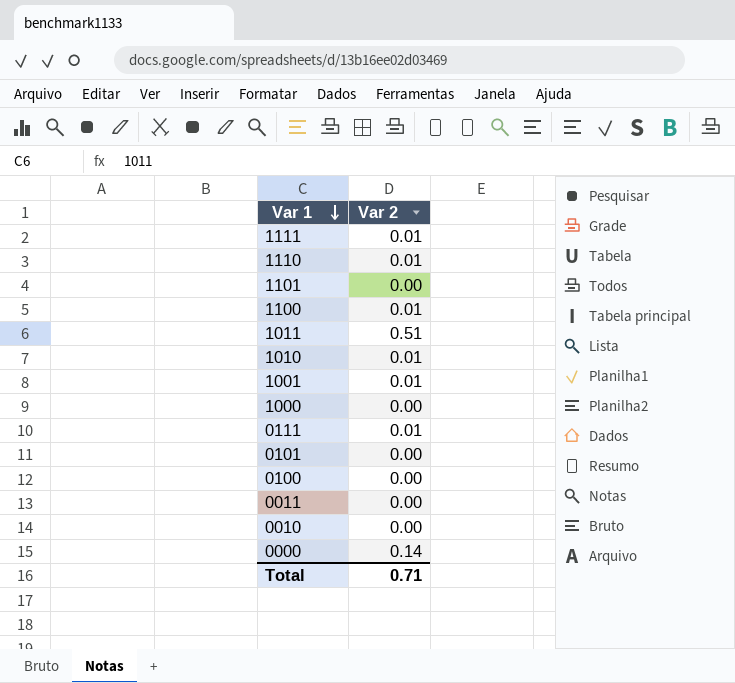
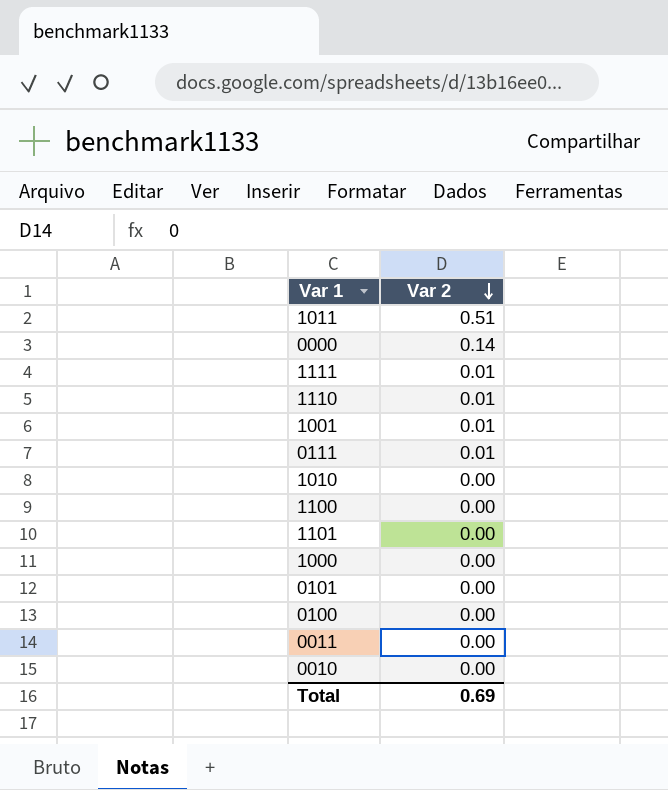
row order: Var 1 descending -> Var 2 descending
1010 | Var 2: 0.01 -> 0.00
1100 | Var 2: 0.01 -> 0.00
Total | Var 2: 0.71 -> 0.69

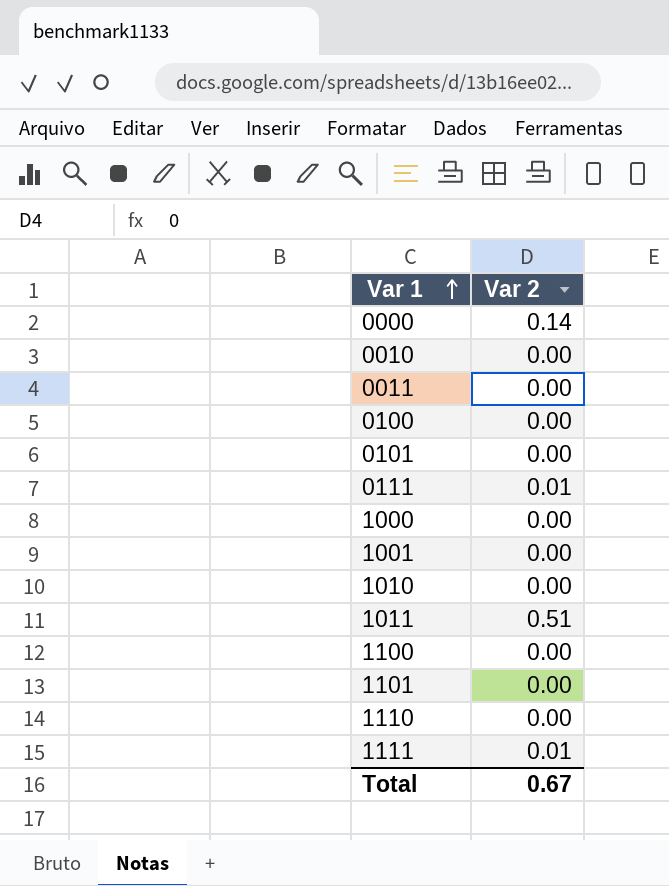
row order: Var 2 descending -> Var 1 ascending
1001 | Var 2: 0.01 -> 0.00
1110 | Var 2: 0.01 -> 0.00
Total | Var 2: 0.69 -> 0.67

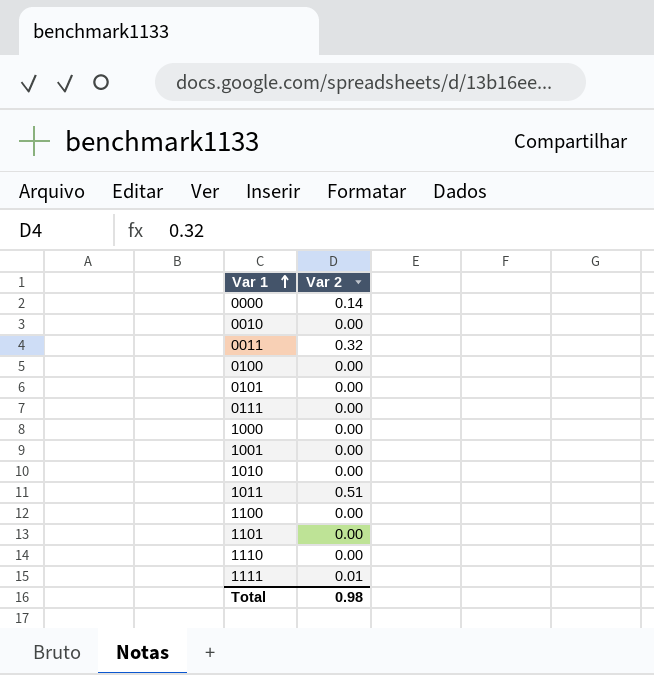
0011 | Var 2: 0.00 -> 0.32
0111 | Var 2: 0.01 -> 0.00
Total | Var 2: 0.67 -> 0.98

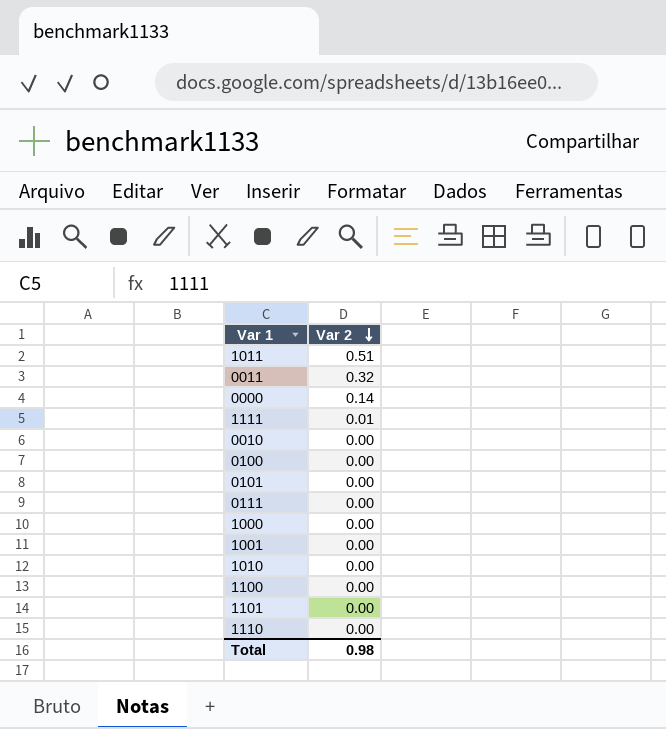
row order: Var 1 ascending -> Var 2 descending

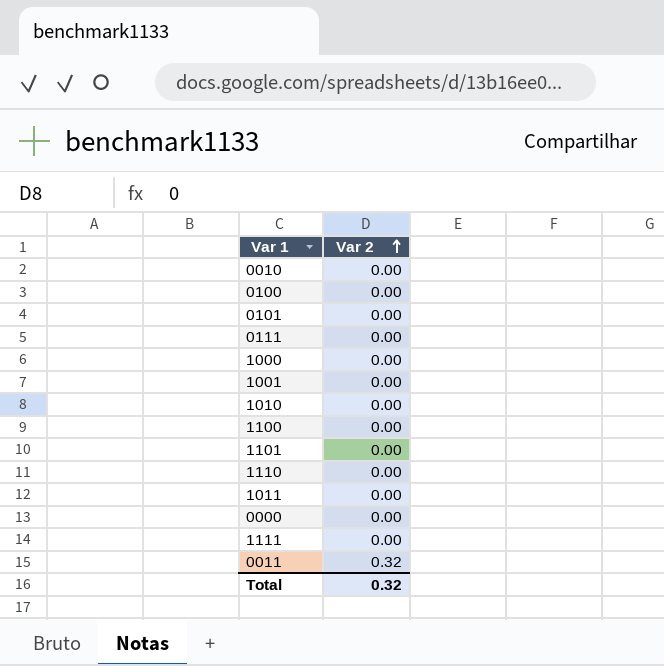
row order: Var 2 descending -> Var 2 ascending
1011 | Var 2: 0.51 -> 0.00
0000 | Var 2: 0.14 -> 0.00
1111 | Var 2: 0.01 -> 0.00
Total | Var 2: 0.98 -> 0.32

